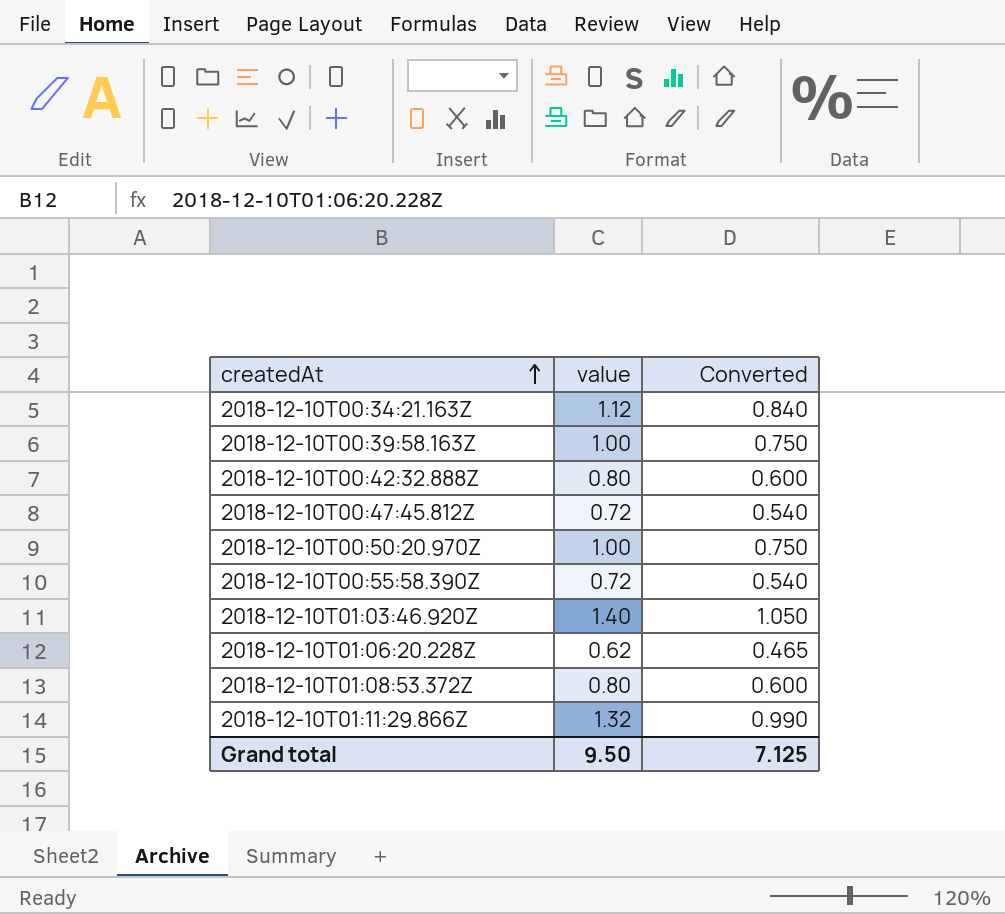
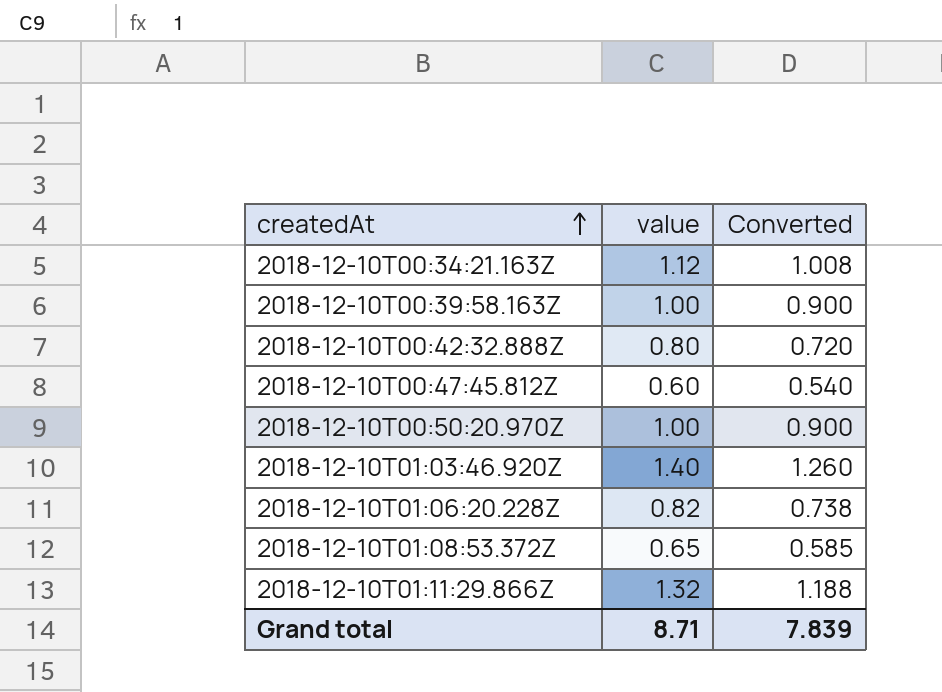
column Converted | formula: [value] * 0.75 -> [value] * 0.9
row 2018-12-10T00:55:58.390Z: 0.72 | 0.540 -> none
2018-12-10T00:47:45.812Z | value: 0.72 -> 0.60
2018-12-10T01:06:20.228Z | value: 0.62 -> 0.82
2018-12-10T01:08:53.372Z | value: 0.80 -> 0.65
Grand total | value: 9.50 -> 8.71
Grand total | Converted: 7.125 -> 7.839

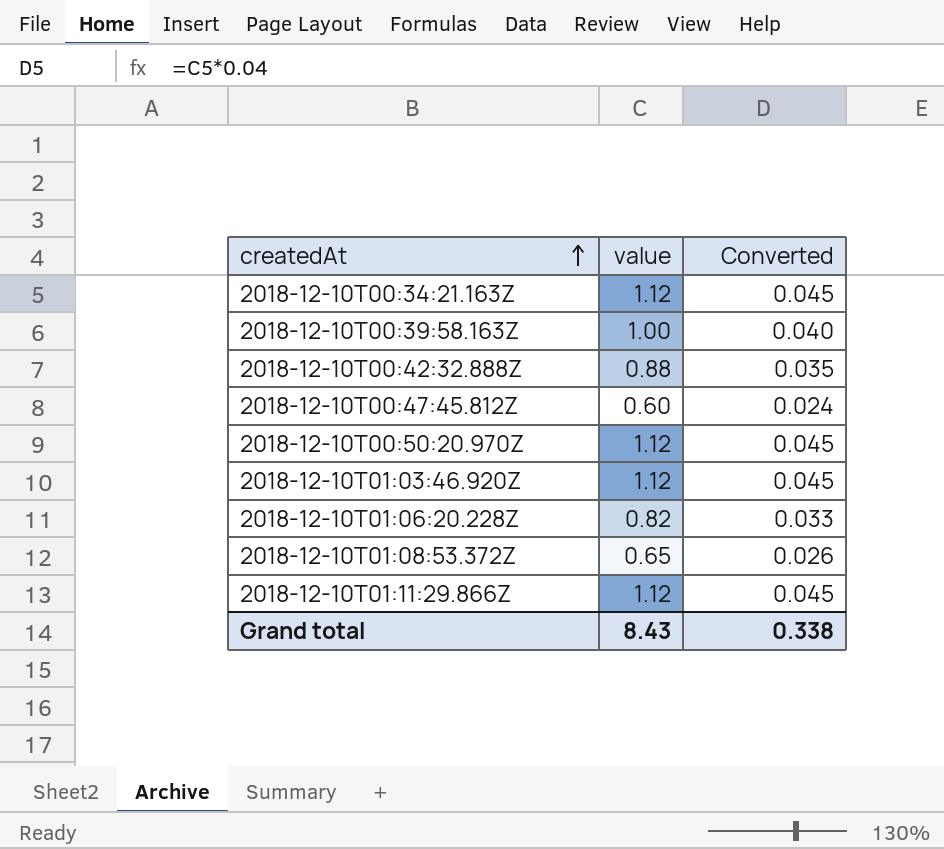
column Converted | formula: [value] * 0.9 -> [value] * 0.04
2018-12-10T00:42:32.888Z | value: 0.80 -> 0.88
2018-12-10T00:50:20.970Z | value: 1.00 -> 1.12
2018-12-10T01:03:46.920Z | value: 1.40 -> 1.12
2018-12-10T01:11:29.866Z | value: 1.32 -> 1.12
Grand total | value: 8.71 -> 8.43
Grand total | Converted: 7.839 -> 0.338

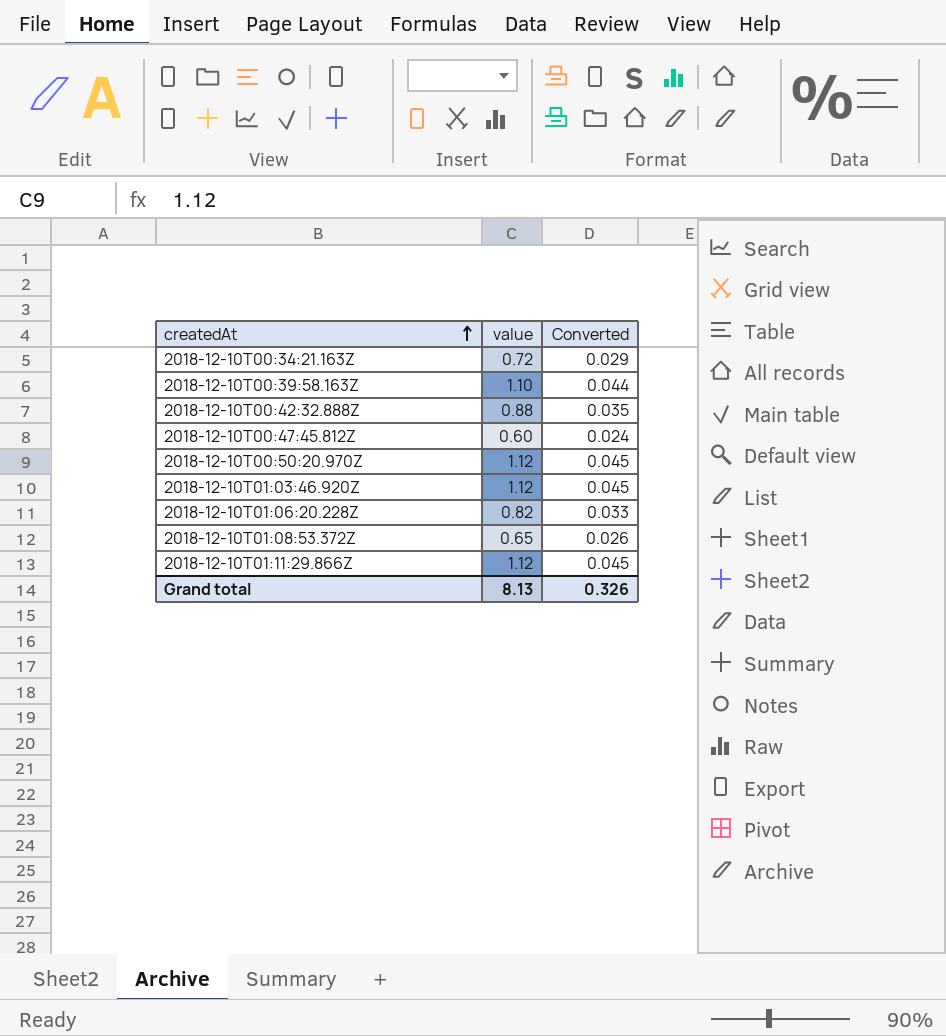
2018-12-10T00:34:21.163Z | value: 1.12 -> 0.72
2018-12-10T00:34:21.163Z | Converted: 0.045 -> 0.029
2018-12-10T00:39:58.163Z | value: 1.00 -> 1.10
2018-12-10T00:39:58.163Z | Converted: 0.040 -> 0.044
Grand total | value: 8.43 -> 8.13
Grand total | Converted: 0.338 -> 0.326

